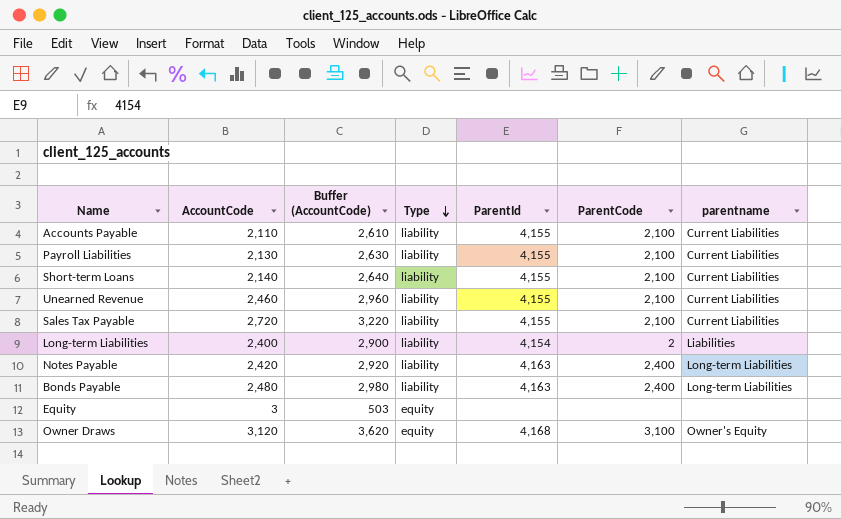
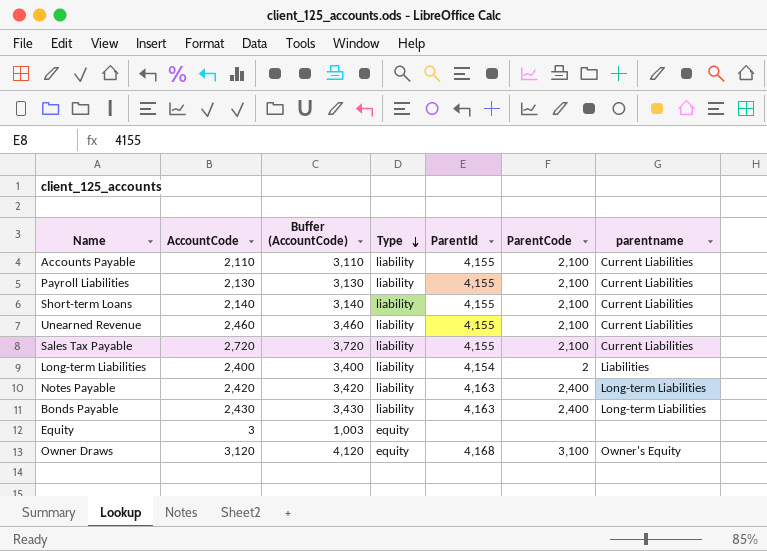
column Buffer (AccountCode) | formula: [AccountCode] + 500 -> [AccountCode] + 1000
Bonds Payable | AccountCode: 2,480 -> 2,430

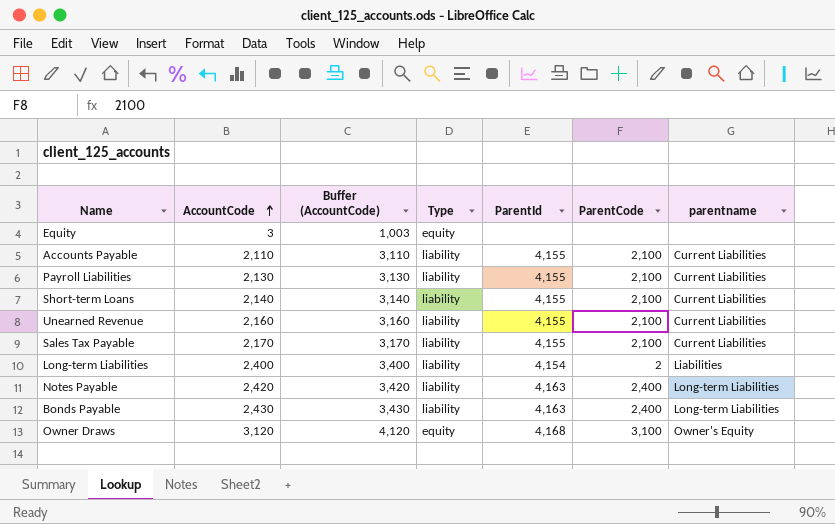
row order: Type descending -> AccountCode ascending
Unearned Revenue | AccountCode: 2,460 -> 2,160
Unearned Revenue | Buffer (AccountCode): 3,460 -> 3,160
Sales Tax Payable | AccountCode: 2,720 -> 2,170
Sales Tax Payable | Buffer (AccountCode): 3,720 -> 3,170

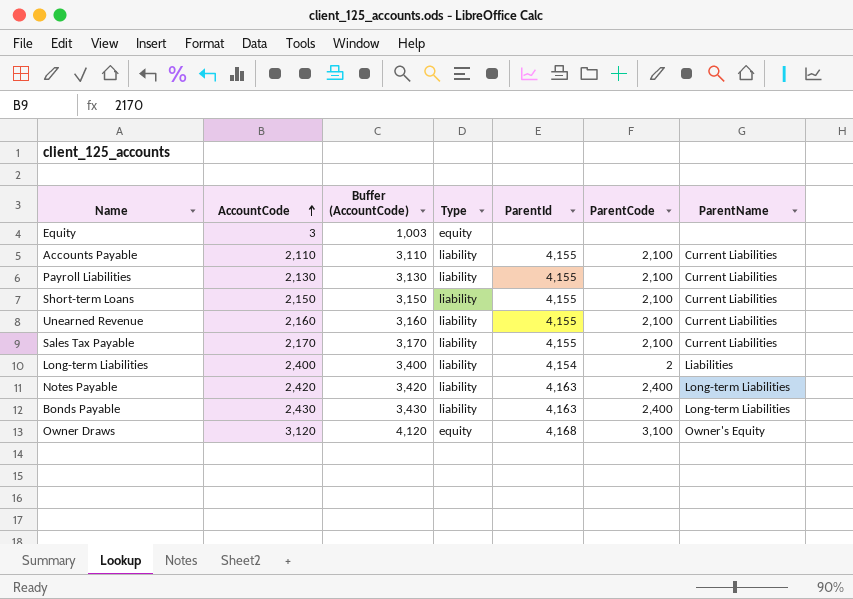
column name: parentname -> ParentName
Short-term Loans | AccountCode: 2,140 -> 2,150
Short-term Loans | Buffer (AccountCode): 3,140 -> 3,150

